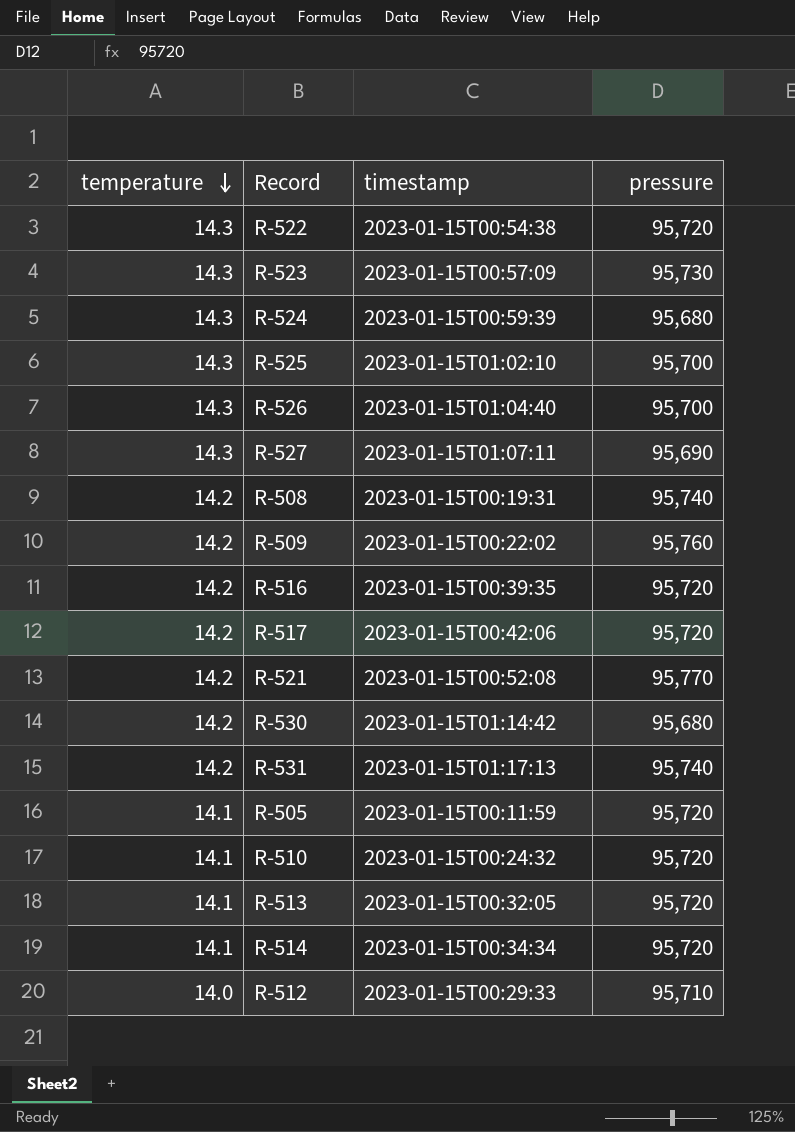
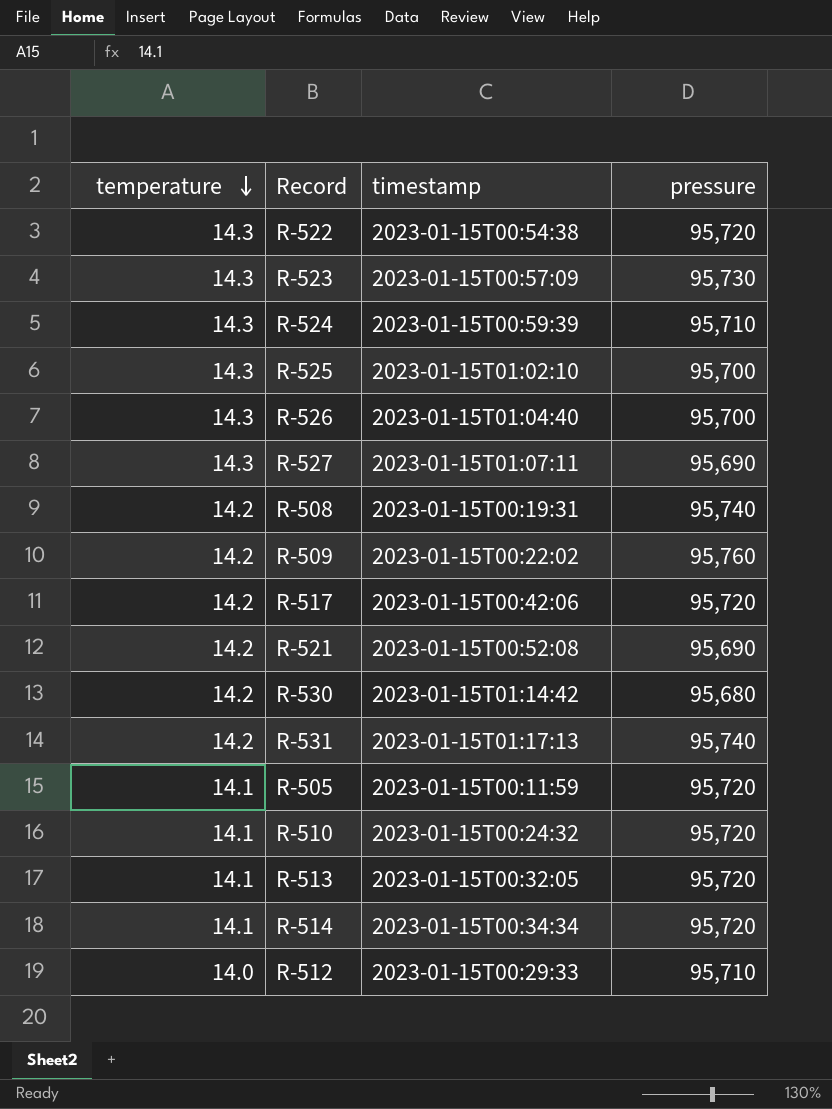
row R-516: 14.2 | 2023-01-15T00:39:35 | 95,720 -> none
R-524 | pressure: 95,680 -> 95,710
R-521 | pressure: 95,770 -> 95,690

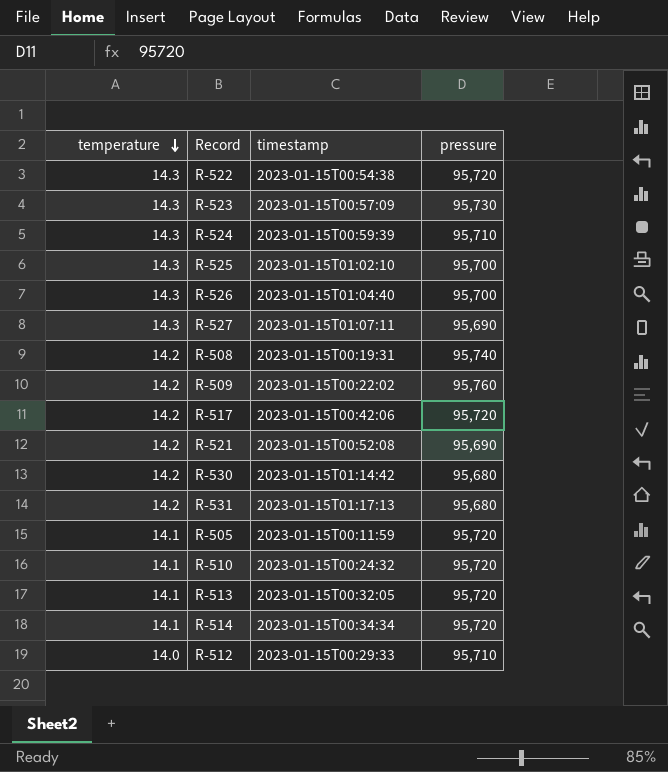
R-531 | pressure: 95,740 -> 95,680

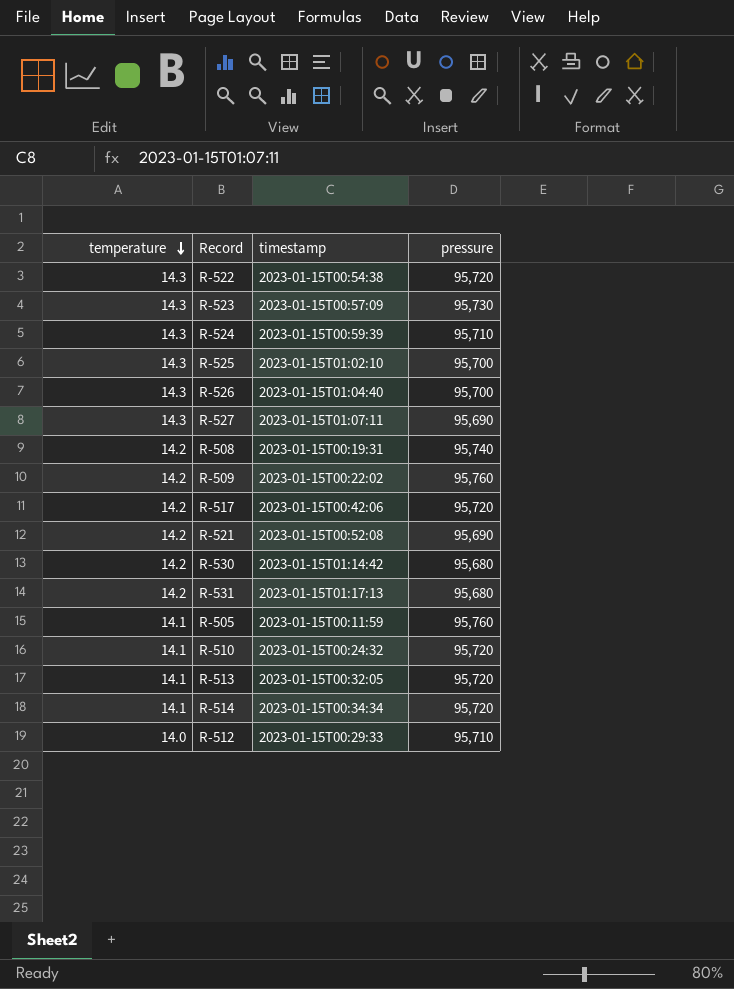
R-505 | pressure: 95,720 -> 95,760

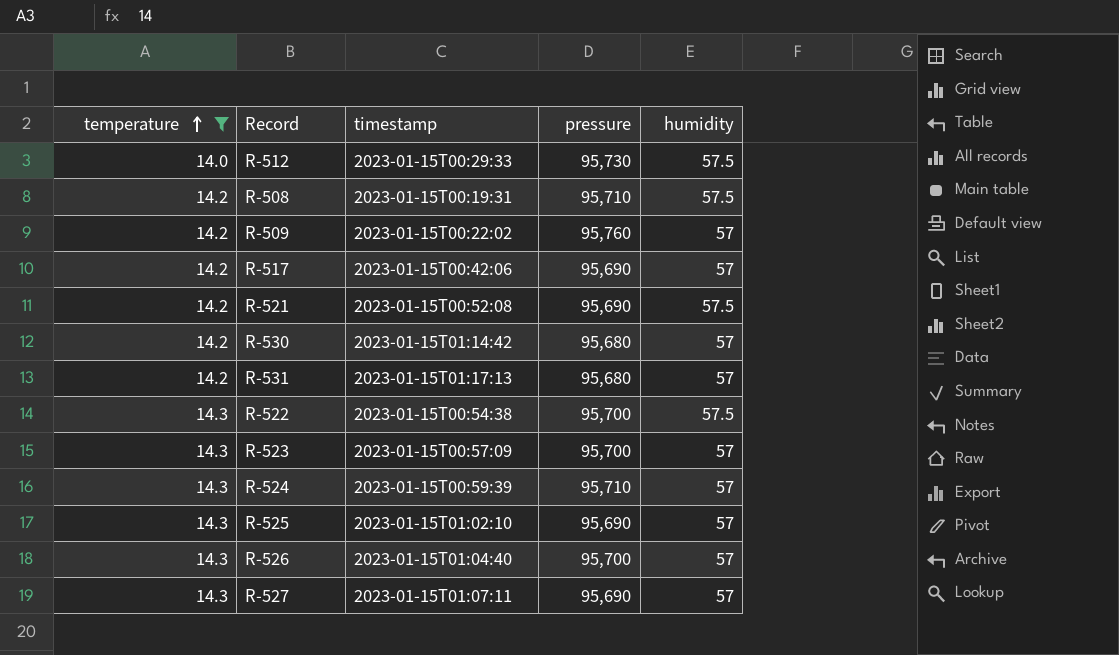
filter: none -> temperature != 14.1
row order: temperature descending -> temperature ascending
column humidity | position: none -> 5
R-512 | pressure: 95,710 -> 95,730
R-508 | pressure: 95,740 -> 95,710
R-517 | pressure: 95,720 -> 95,690
R-522 | pressure: 95,720 -> 95,700
R-523 | pressure: 95,730 -> 95,700
R-525 | pressure: 95,700 -> 95,690

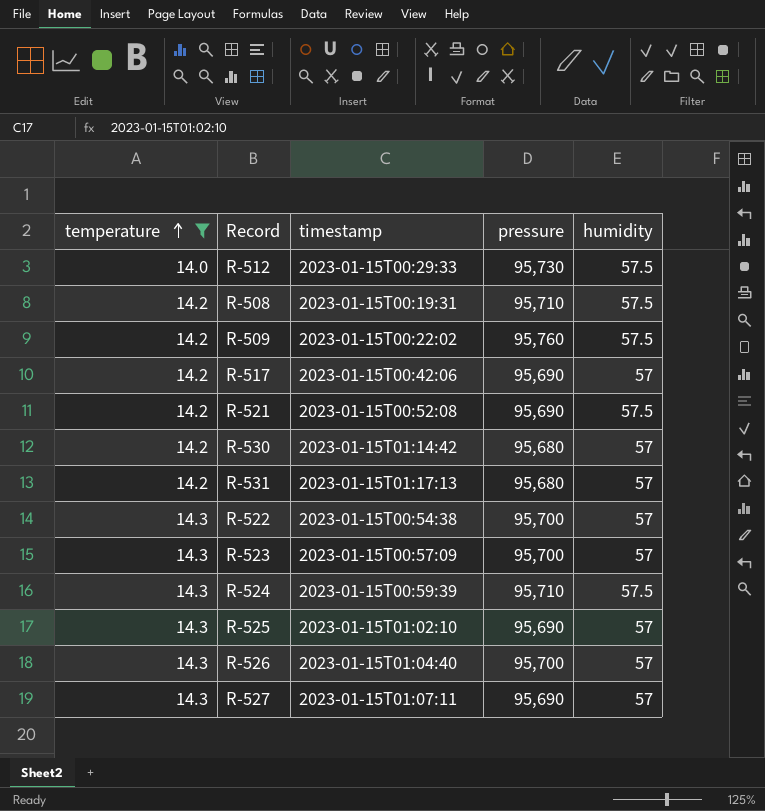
R-509 | humidity: 57 -> 57.5
R-522 | humidity: 57.5 -> 57
R-524 | humidity: 57 -> 57.5

